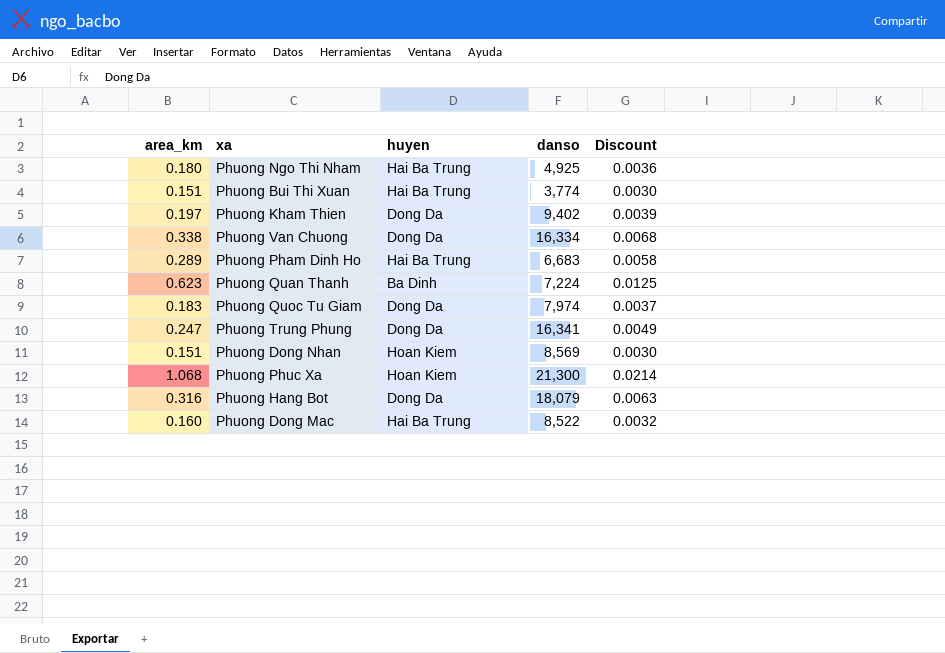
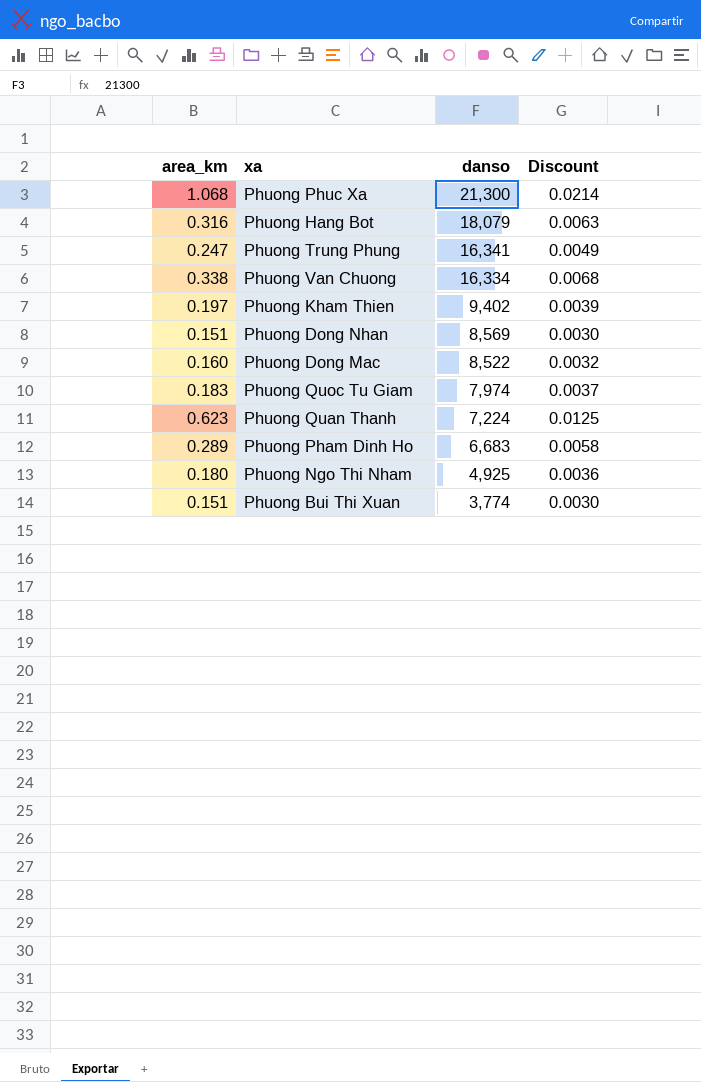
row order: none -> danso descending
column huyen | position: 3 -> none

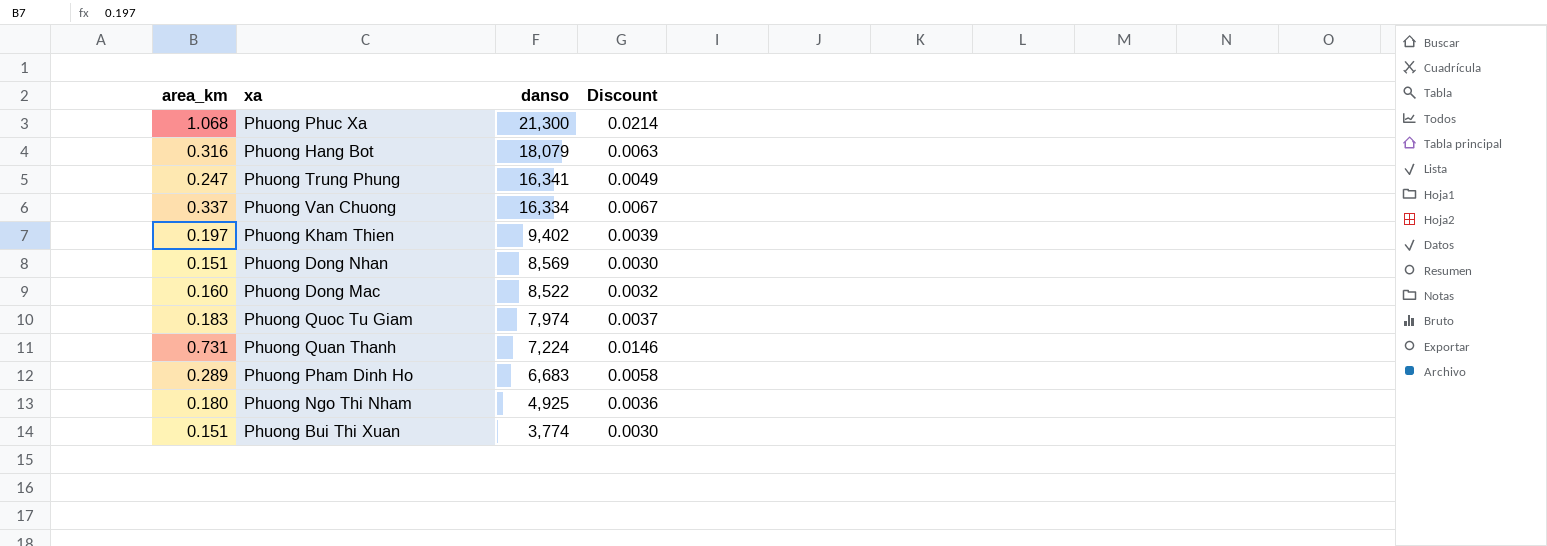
Phuong Van Chuong | area_km: 0.338 -> 0.337
Phuong Van Chuong | Discount: 0.0068 -> 0.0067
Phuong Quan Thanh | area_km: 0.623 -> 0.731
Phuong Quan Thanh | Discount: 0.0125 -> 0.0146

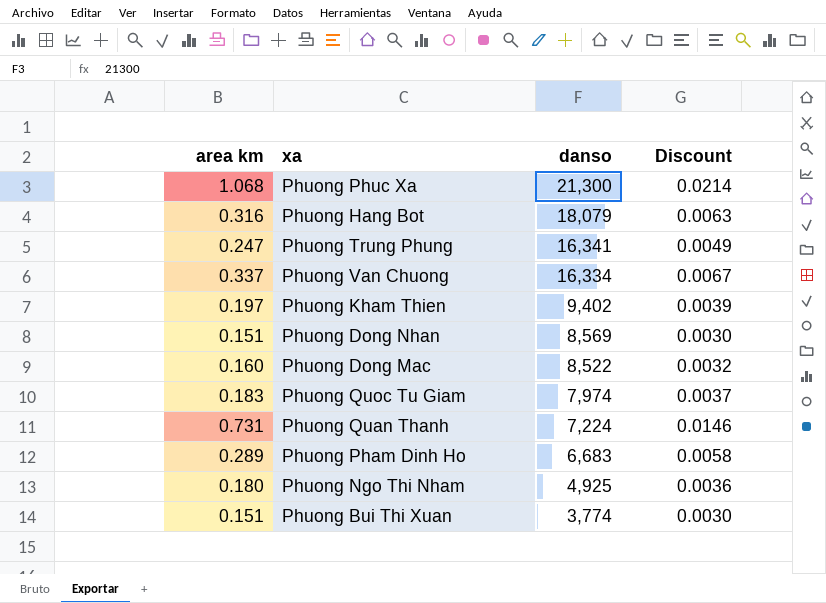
column name: area_km -> area km

